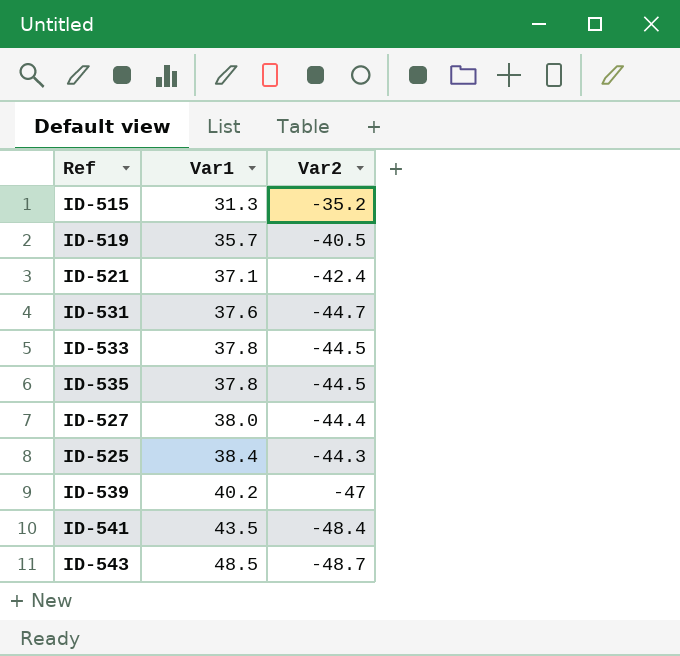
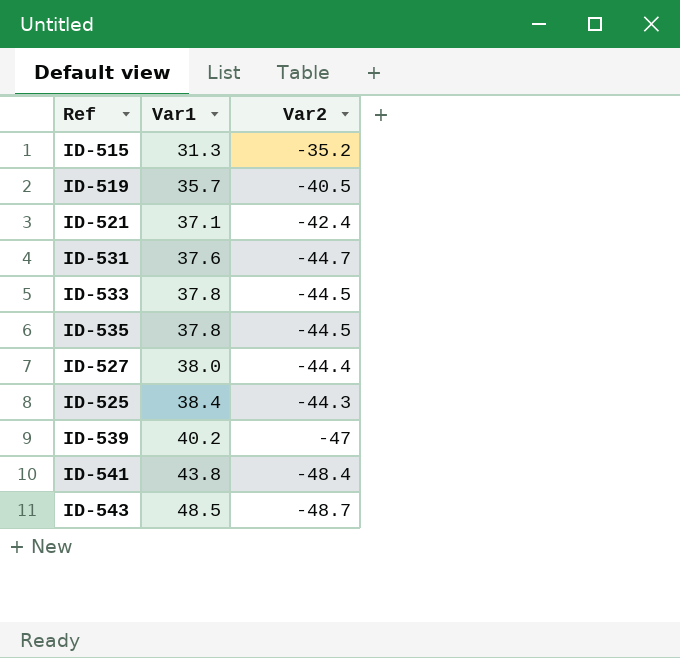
ID-541 | Var1: 43.5 -> 43.8

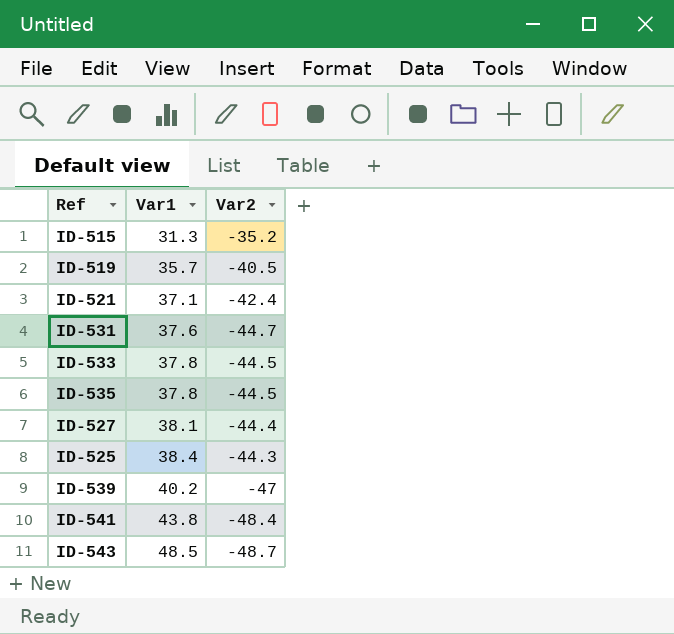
ID-527 | Var1: 38.0 -> 38.1

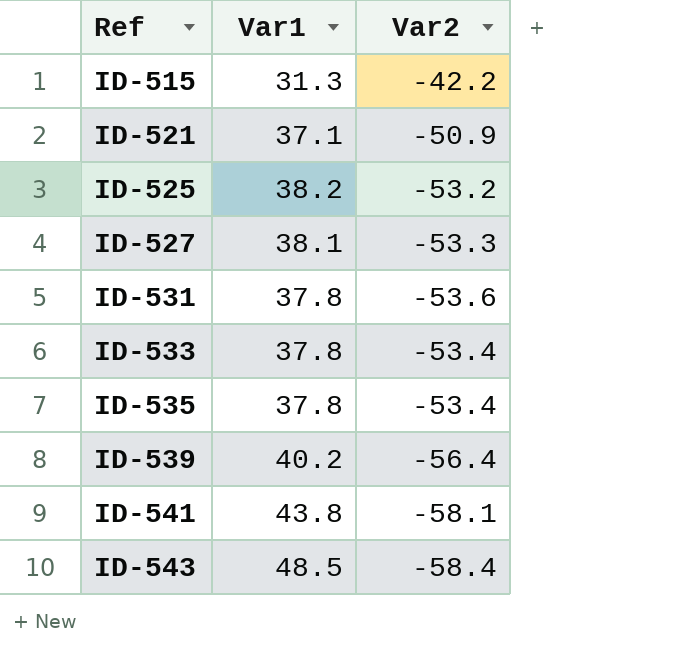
row order: Var1 ascending -> Ref ascending
row ID-519: 35.7 | -40.5 -> none
ID-515 | Var2: -35.2 -> -42.2
ID-521 | Var2: -42.4 -> -50.9
ID-525 | Var1: 38.4 -> 38.2
ID-525 | Var2: -44.3 -> -53.2
ID-527 | Var2: -44.4 -> -53.3
ID-531 | Var1: 37.6 -> 37.8
ID-531 | Var2: -44.7 -> -53.6
ID-533 | Var2: -44.5 -> -53.4
ID-535 | Var2: -44.5 -> -53.4
ID-539 | Var2: -47 -> -56.4
ID-541 | Var2: -48.4 -> -58.1
ID-543 | Var2: -48.7 -> -58.4

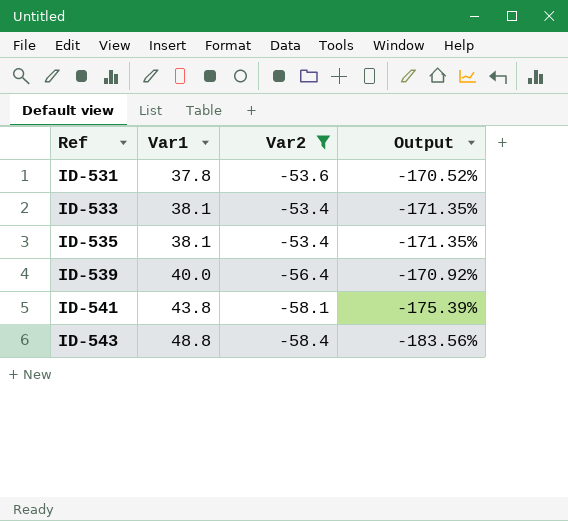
filter: none -> Var2 <= -53.4
column Output | formula: none -> ([Var1] - [Var2]) / [Var2]
ID-533 | Var1: 37.8 -> 38.1
ID-535 | Var1: 37.8 -> 38.1
ID-539 | Var1: 40.2 -> 40.0
ID-543 | Var1: 48.5 -> 48.8

